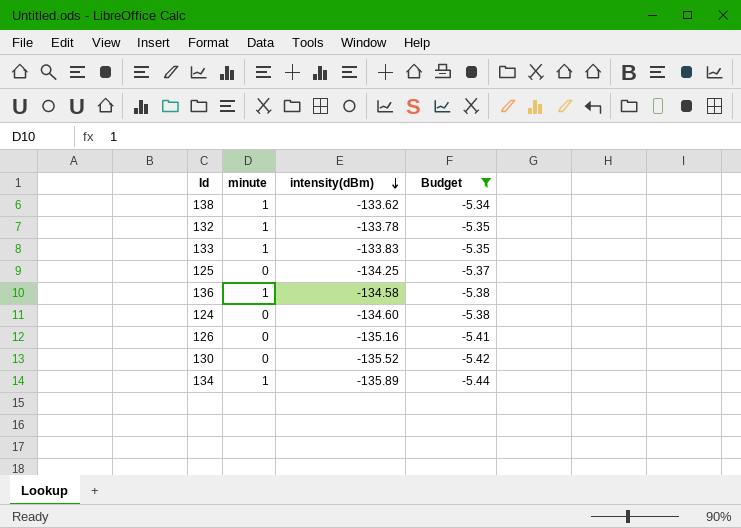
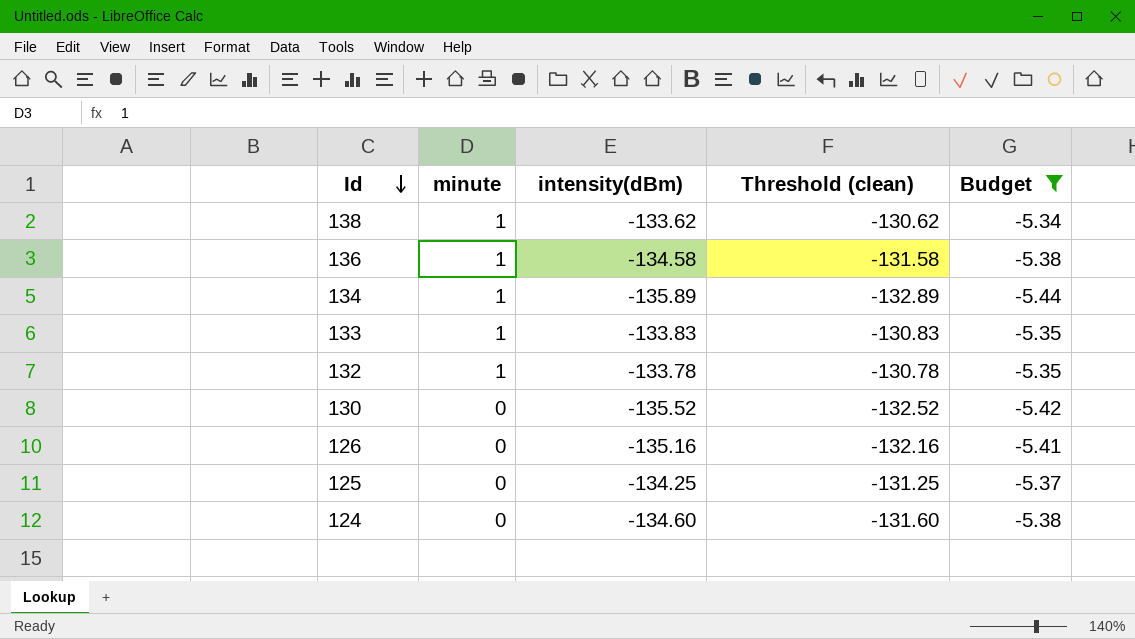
row order: intensity(dBm) descending -> Id descending
column Threshold (clean) | formula: none -> [intensity(dBm)] + 3

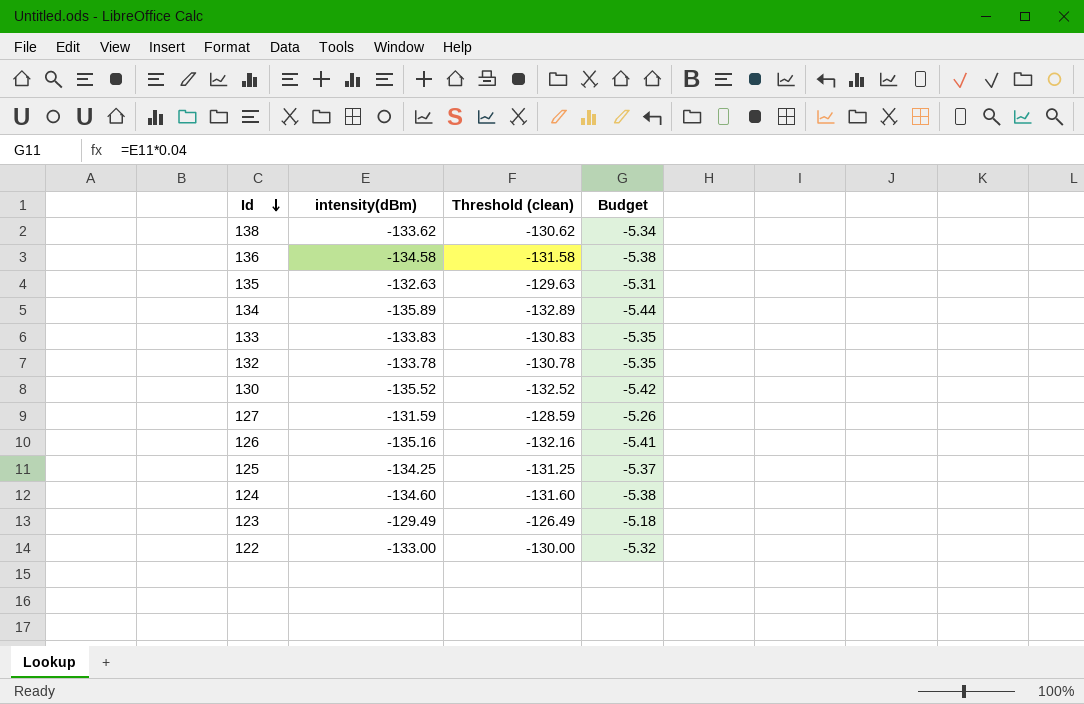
filter: Budget <= -5.34 -> none
column minute | position: 2 -> none

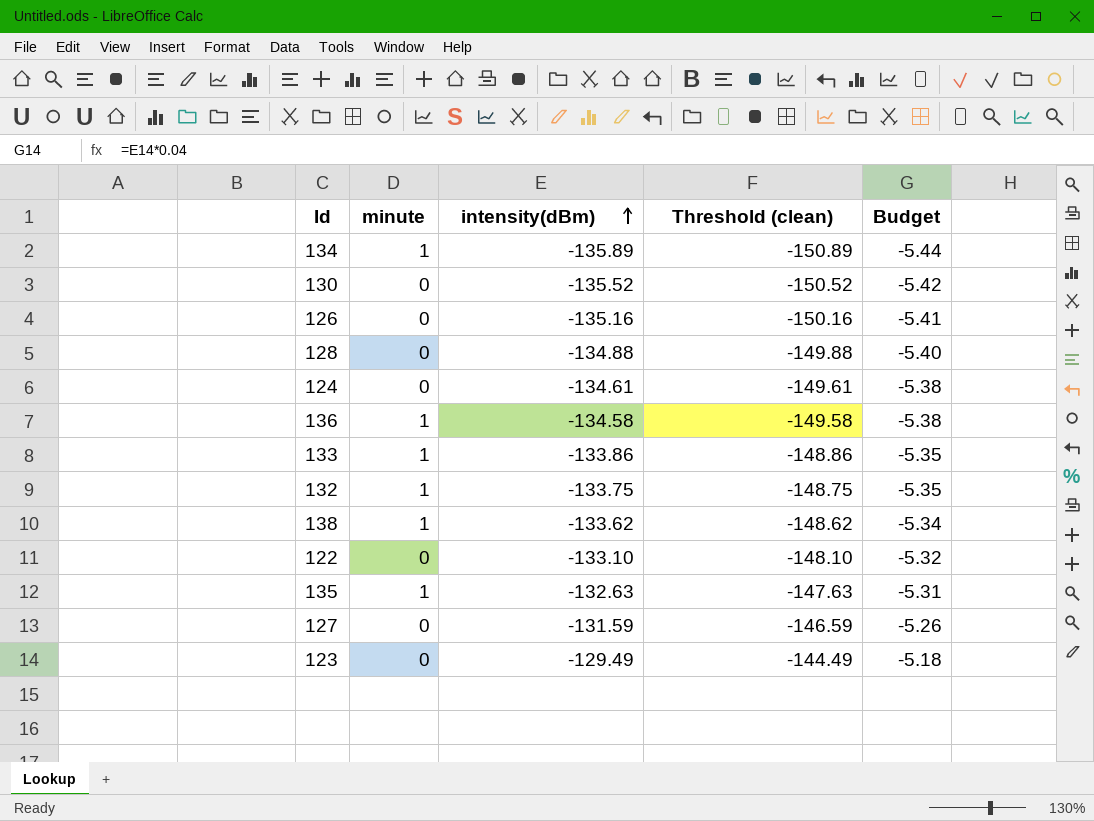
row order: Id descending -> intensity(dBm) ascending
column minute | position: none -> 2
column Threshold (clean) | formula: [intensity(dBm)] + 3 -> [intensity(dBm)] - 15
row 125: -134.25 | -131.25 | -5.37 -> none
row 128: none -> 0 | -134.88 | -149.88 | -5.40
124 | intensity(dBm): -134.60 -> -134.61
133 | intensity(dBm): -133.83 -> -133.86
132 | intensity(dBm): -133.78 -> -133.75
122 | intensity(dBm): -133.00 -> -133.10

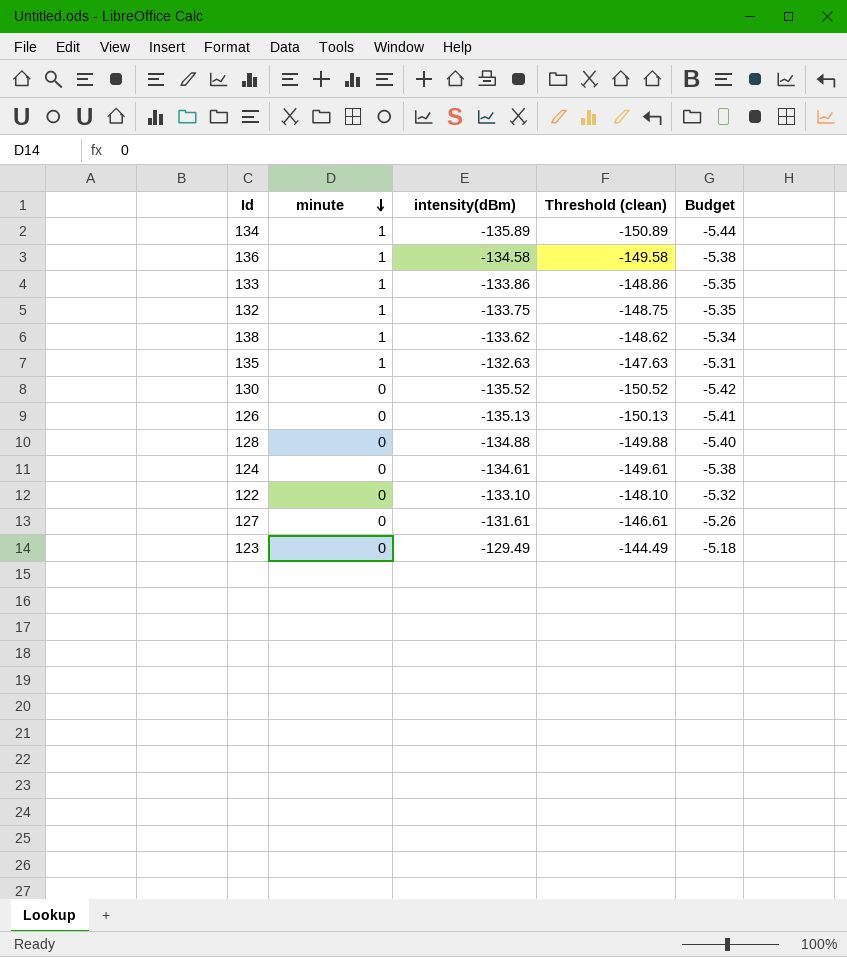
row order: intensity(dBm) ascending -> minute descending
126 | intensity(dBm): -135.16 -> -135.13
126 | Threshold (clean): -150.16 -> -150.13
127 | intensity(dBm): -131.59 -> -131.61
127 | Threshold (clean): -146.59 -> -146.61

